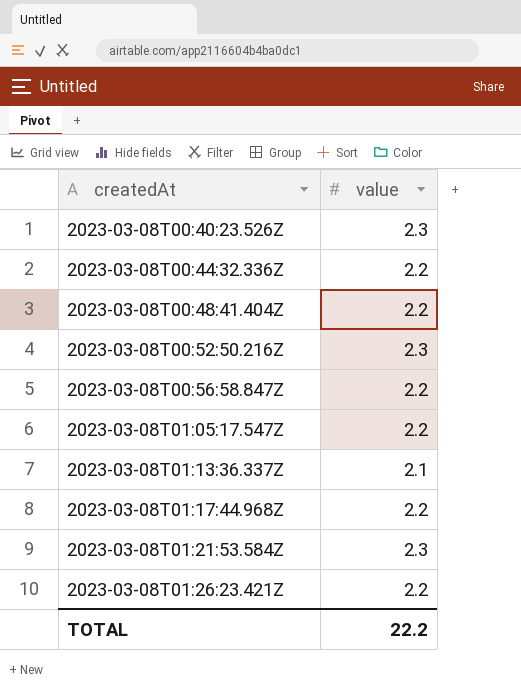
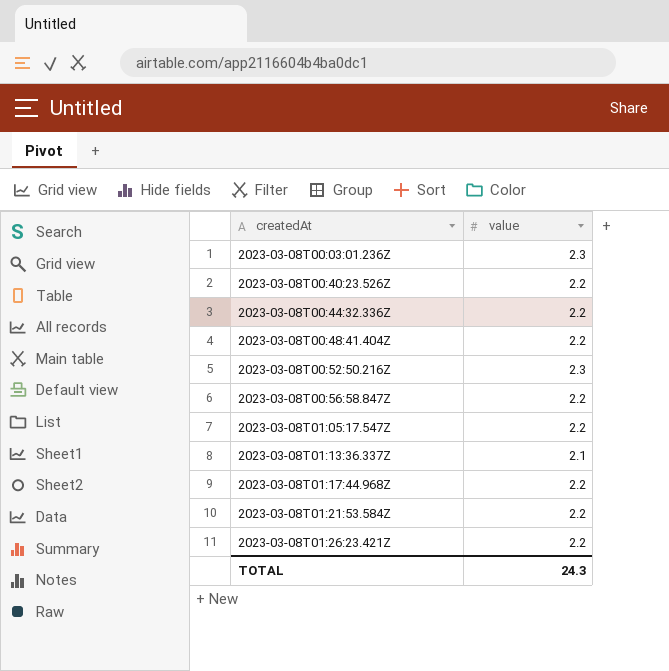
row 2023-03-08T00:03:01.236Z: none -> 2.3
2023-03-08T00:40:23.526Z | value: 2.3 -> 2.2
2023-03-08T01:21:53.584Z | value: 2.3 -> 2.2
TOTAL | value: 22.2 -> 24.3

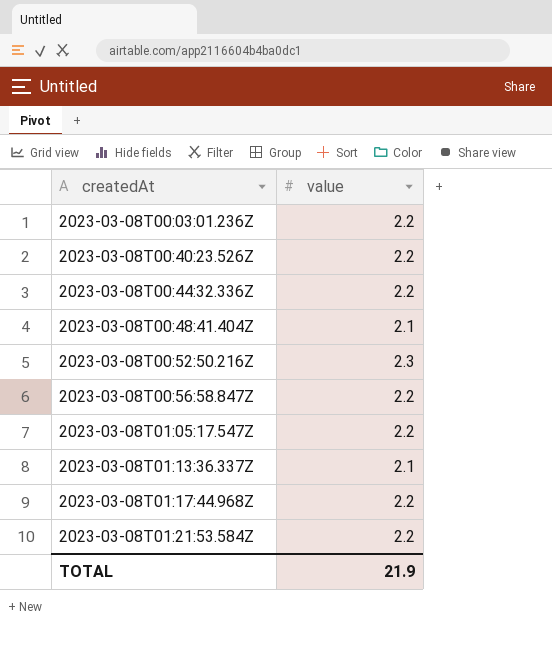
row 2023-03-08T01:26:23.421Z: 2.2 -> none
2023-03-08T00:03:01.236Z | value: 2.3 -> 2.2
2023-03-08T00:48:41.404Z | value: 2.2 -> 2.1
TOTAL | value: 24.3 -> 21.9

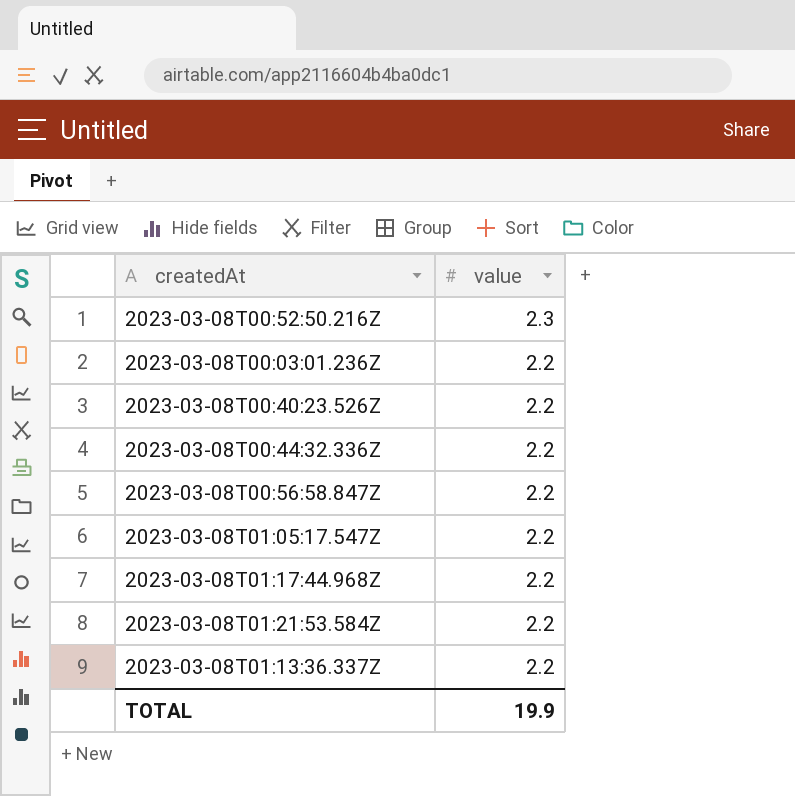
row order: createdAt ascending -> value descending
row 2023-03-08T00:48:41.404Z: 2.1 -> none
2023-03-08T01:13:36.337Z | value: 2.1 -> 2.2
TOTAL | value: 21.9 -> 19.9

